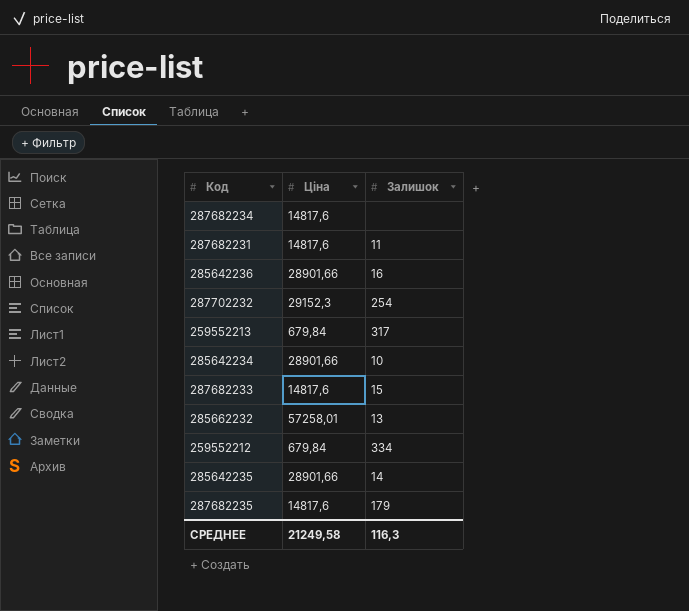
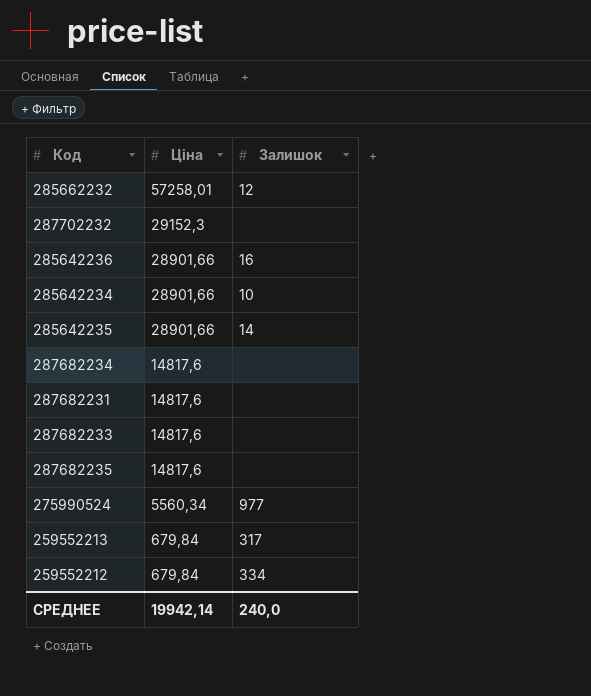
row order: none -> Ціна descending
285662232 | Залишок: 13 -> 12
287702232 | Залишок: 254 -> none
287682231 | Залишок: 11 -> none
287682233 | Залишок: 15 -> none
287682235 | Залишок: 179 -> none
row 275990524: none -> 5560,34 | 977
СРЕДНЕЕ | Ціна: 21249,58 -> 19942,14
СРЕДНЕЕ | Залишок: 116,3 -> 240,0

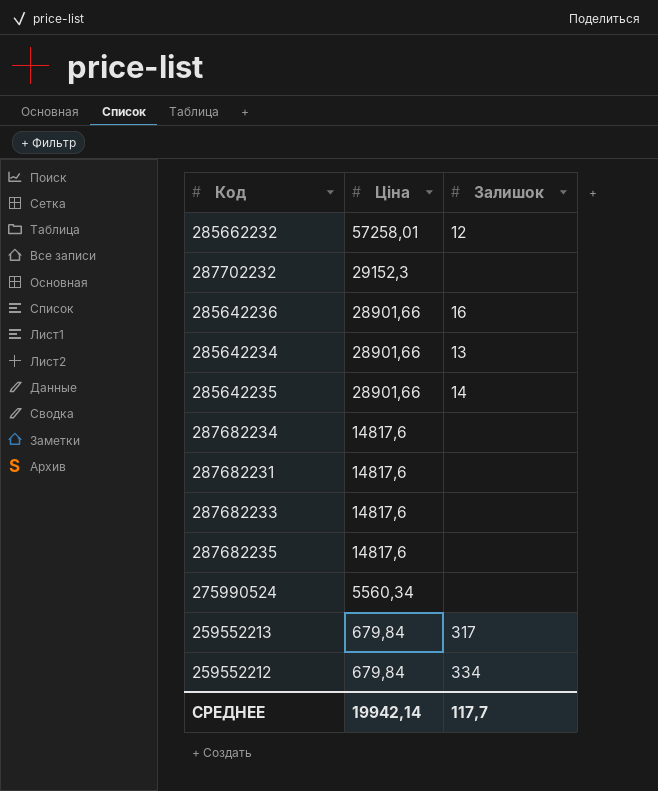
285642234 | Залишок: 10 -> 13
275990524 | Залишок: 977 -> none
СРЕДНЕЕ | Залишок: 240,0 -> 117,7

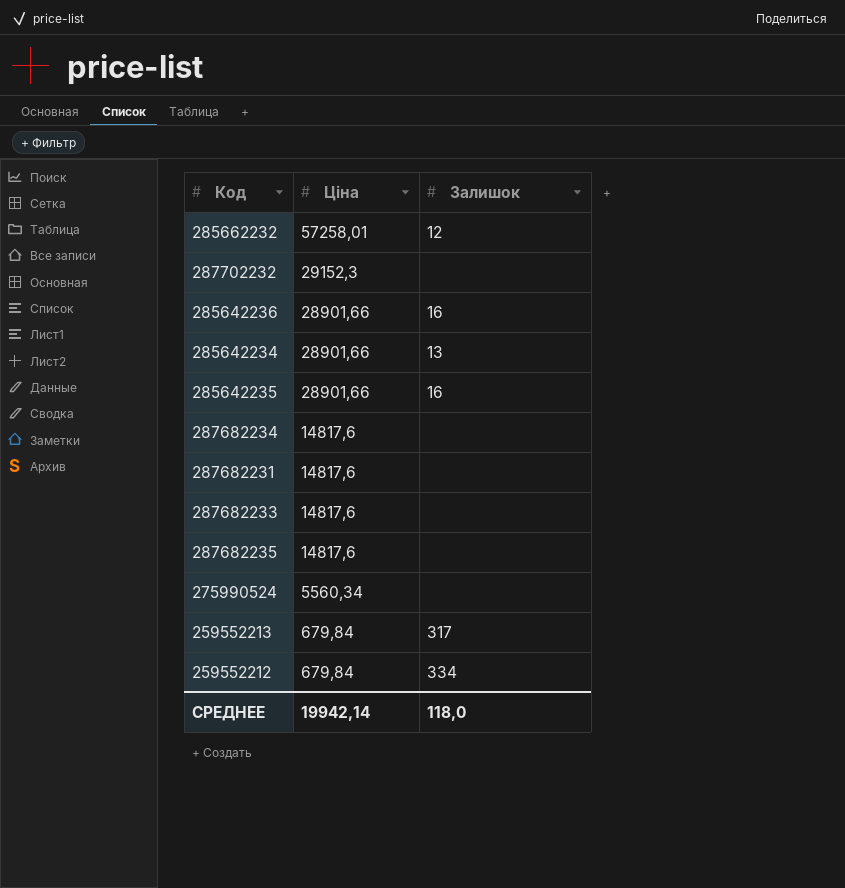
285642235 | Залишок: 14 -> 16
СРЕДНЕЕ | Залишок: 117,7 -> 118,0

